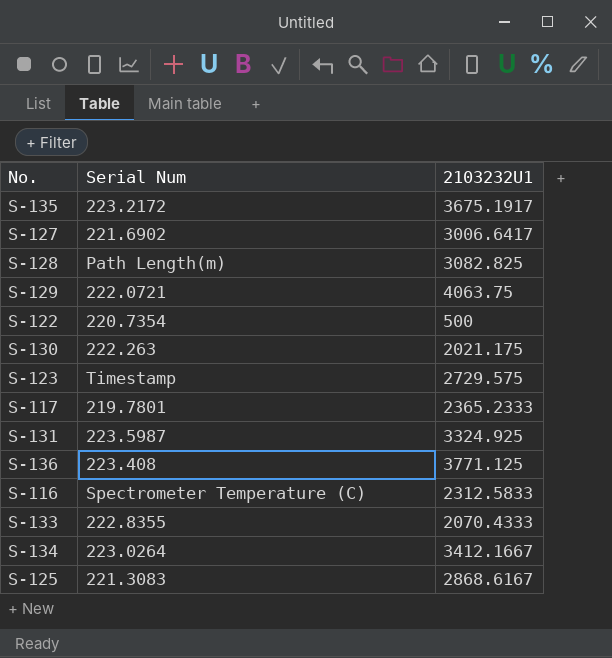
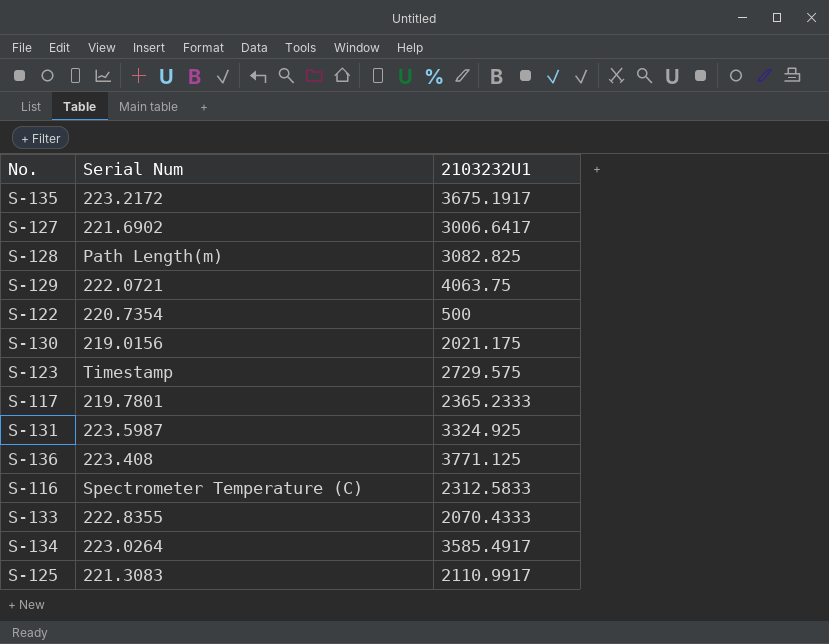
S-130 | Serial Num: 222.263 -> 219.0156
S-134 | 2103232U1: 3412.1667 -> 3585.4917
S-125 | 2103232U1: 2868.6167 -> 2110.9917

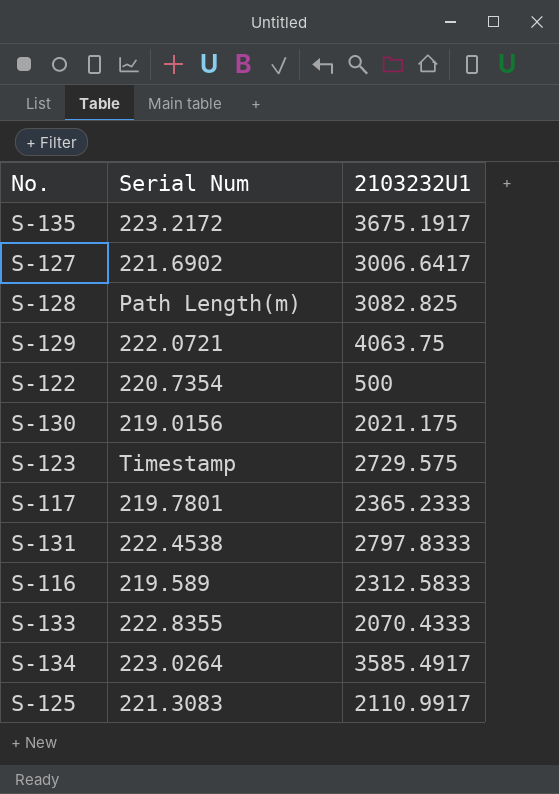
row S-136: 223.408 | 3771.125 -> none
S-131 | Serial Num: 223.5987 -> 222.4538
S-131 | 2103232U1: 3324.925 -> 2797.8333
S-116 | Serial Num: Spectrometer Temperature (C) -> 219.589

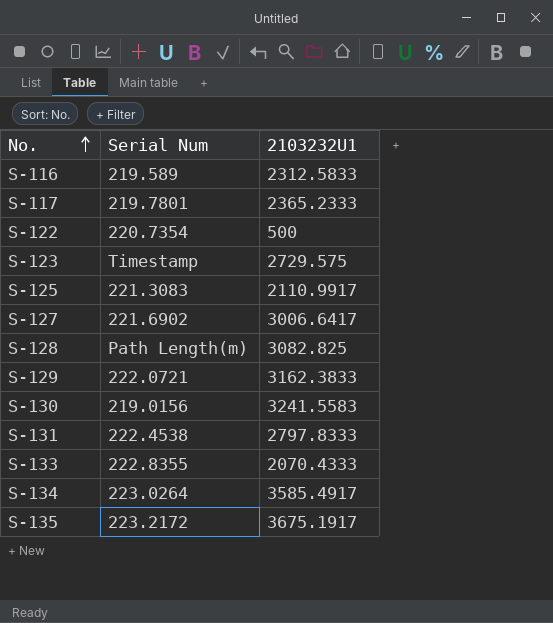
row order: none -> No. ascending
S-129 | 2103232U1: 4063.75 -> 3162.3833
S-130 | 2103232U1: 2021.175 -> 3241.5583

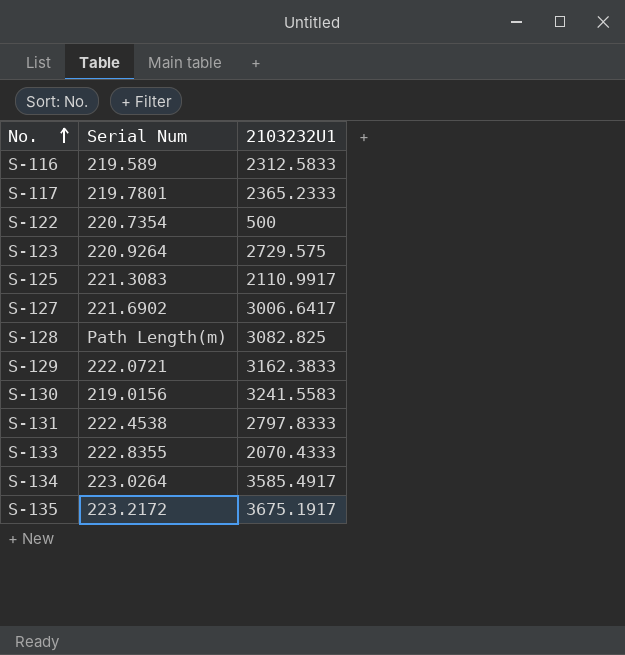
S-123 | Serial Num: Timestamp -> 220.9264

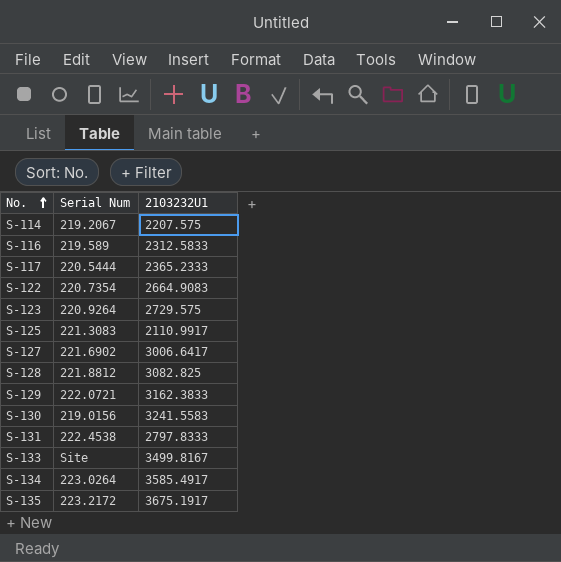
row S-114: none -> 219.2067 | 2207.575
S-117 | Serial Num: 219.7801 -> 220.5444
S-122 | 2103232U1: 500 -> 2664.9083
S-128 | Serial Num: Path Length(m) -> 221.8812
S-133 | Serial Num: 222.8355 -> Site
S-133 | 2103232U1: 2070.4333 -> 3499.8167

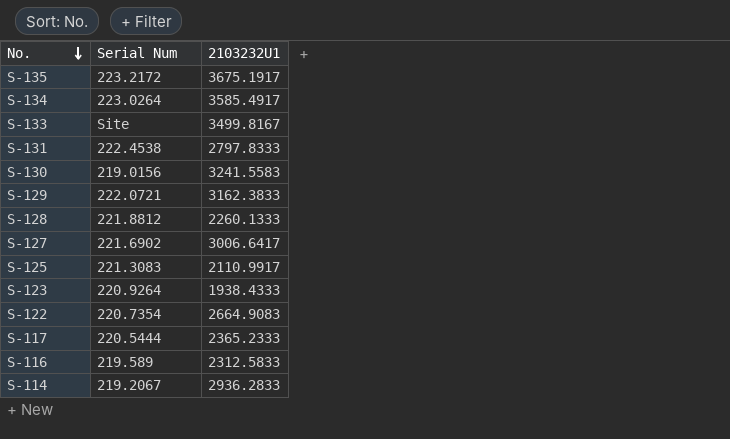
row order: No. ascending -> No. descending
S-128 | 2103232U1: 3082.825 -> 2260.1333
S-123 | 2103232U1: 2729.575 -> 1938.4333
S-114 | 2103232U1: 2207.575 -> 2936.2833

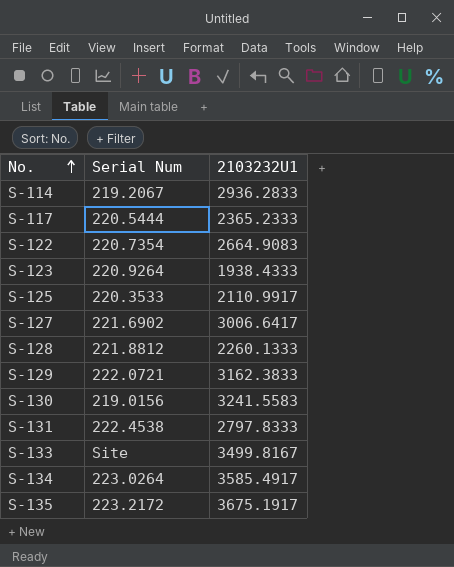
row order: No. descending -> No. ascending
row S-116: 219.589 | 2312.5833 -> none
S-125 | Serial Num: 221.3083 -> 220.3533

